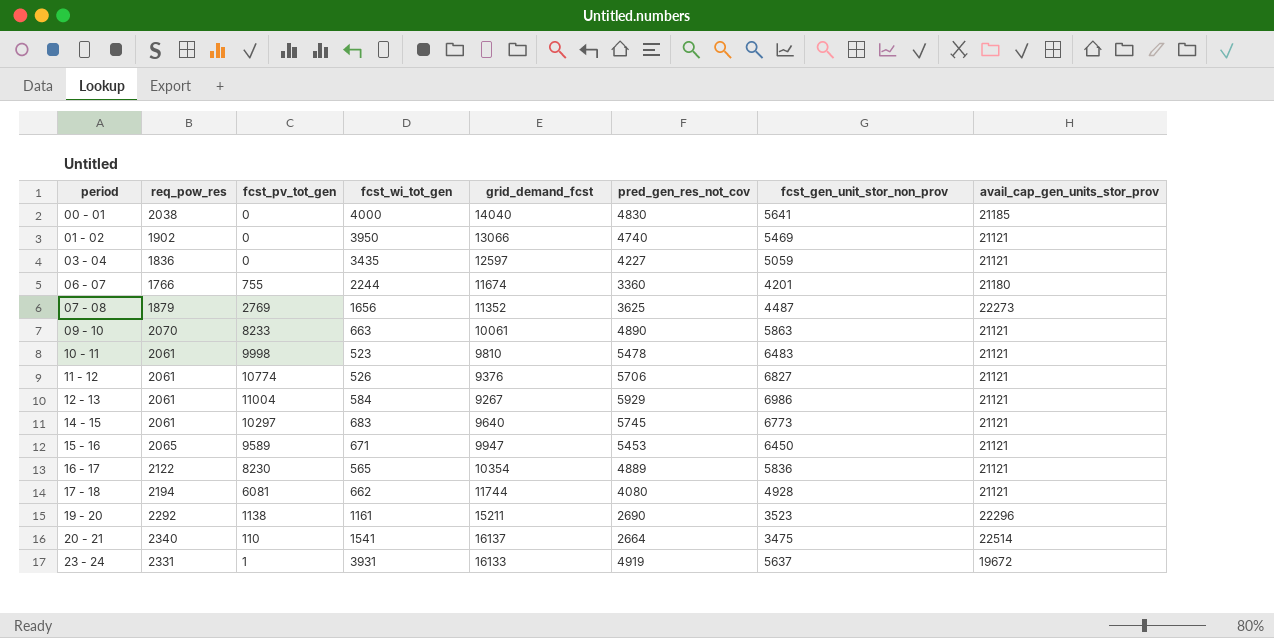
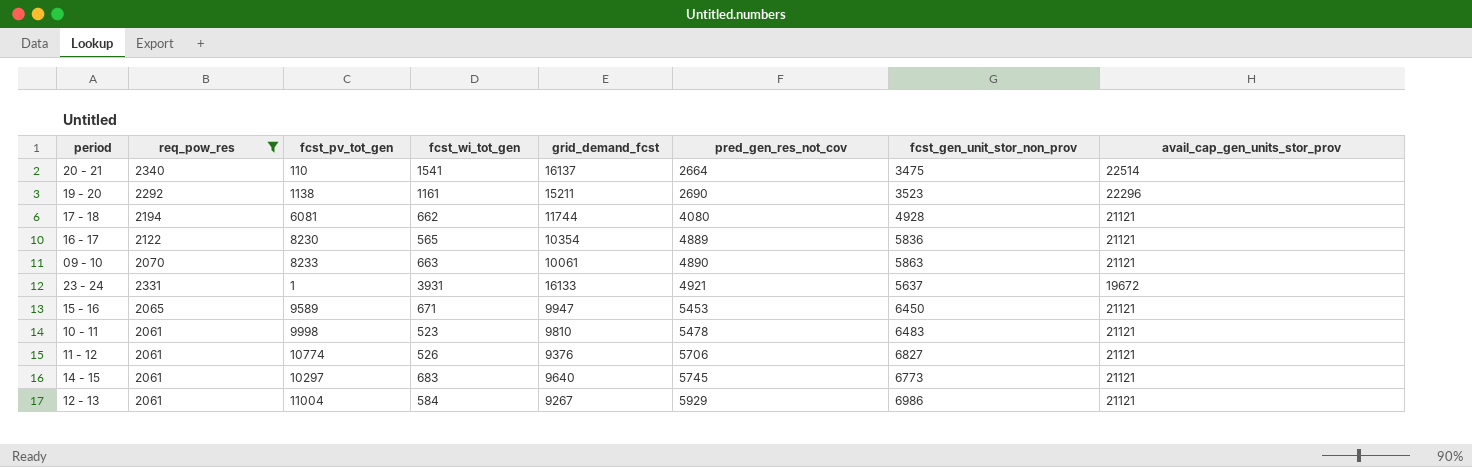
filter: none -> req_pow_res >= 2061
row order: period ascending -> pred_gen_res_not_cov ascending
23 - 24 | pred_gen_res_not_cov: 4919 -> 4921

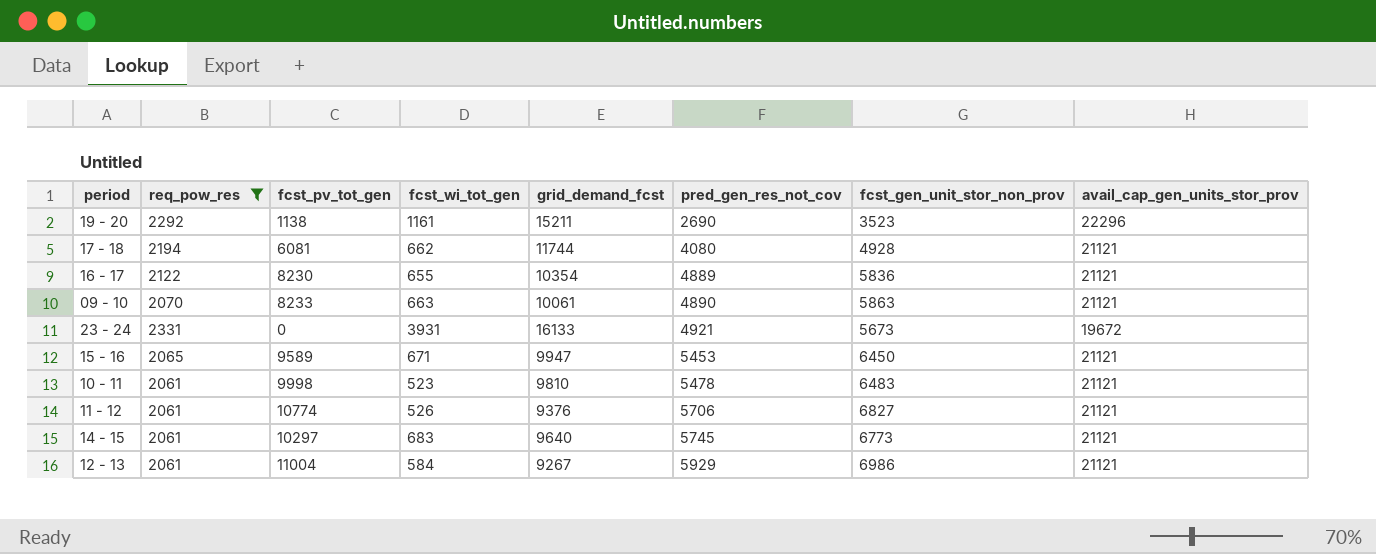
row 20 - 21: 2340 | 110 | 1541 | 16137 | 2664 | 3475 | 22514 -> none
16 - 17 | fcst_wi_tot_gen: 565 -> 655
23 - 24 | fcst_pv_tot_gen: 1 -> 0
23 - 24 | fcst_gen_unit_stor_non_prov: 5637 -> 5673

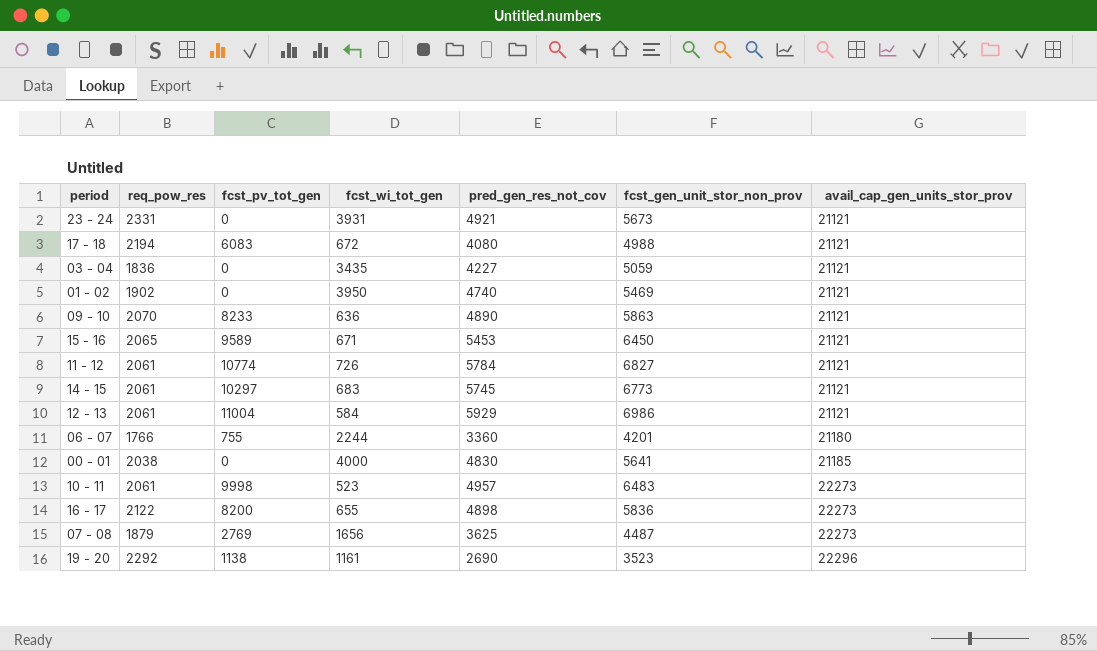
filter: req_pow_res >= 2061 -> none
row order: pred_gen_res_not_cov ascending -> avail_cap_gen_units_stor_prov ascending
column grid_demand_fcst | position: 5 -> none
23 - 24 | avail_cap_gen_units_stor_prov: 19672 -> 21121
17 - 18 | fcst_pv_tot_gen: 6081 -> 6083
17 - 18 | fcst_wi_tot_gen: 662 -> 672
17 - 18 | fcst_gen_unit_stor_non_prov: 4928 -> 4988
09 - 10 | fcst_wi_tot_gen: 663 -> 636
11 - 12 | fcst_wi_tot_gen: 526 -> 726
11 - 12 | pred_gen_res_not_cov: 5706 -> 5784
10 - 11 | pred_gen_res_not_cov: 5478 -> 4957
10 - 11 | avail_cap_gen_units_stor_prov: 21121 -> 22273
16 - 17 | fcst_pv_tot_gen: 8230 -> 8200
16 - 17 | pred_gen_res_not_cov: 4889 -> 4898
16 - 17 | avail_cap_gen_units_stor_prov: 21121 -> 22273

